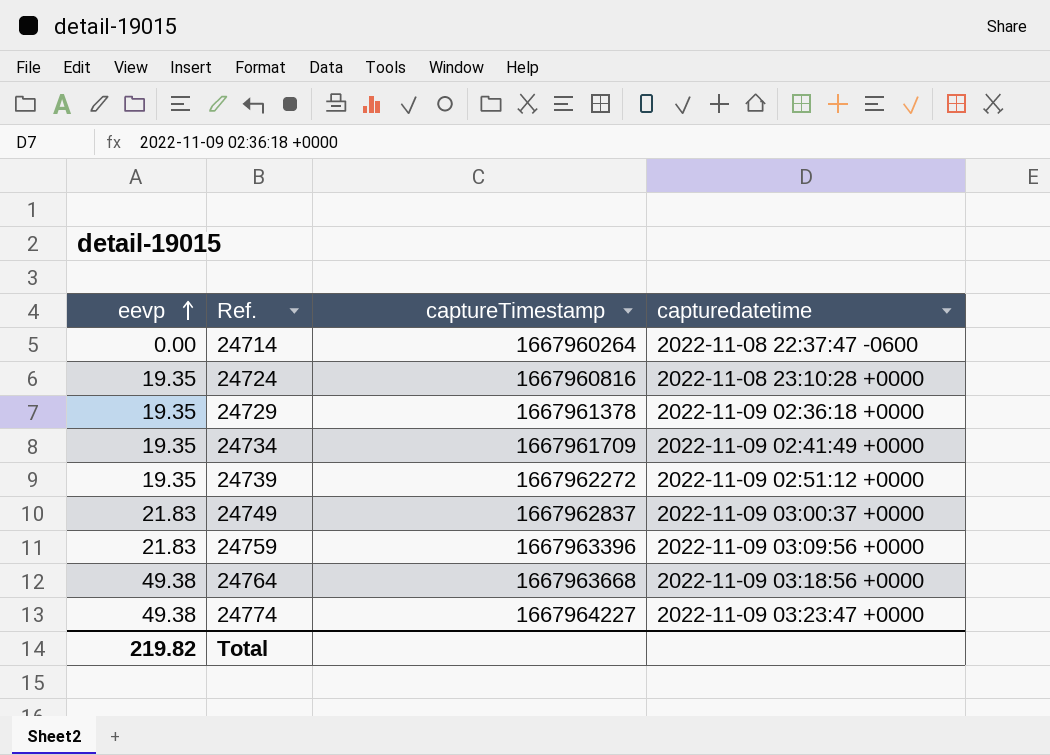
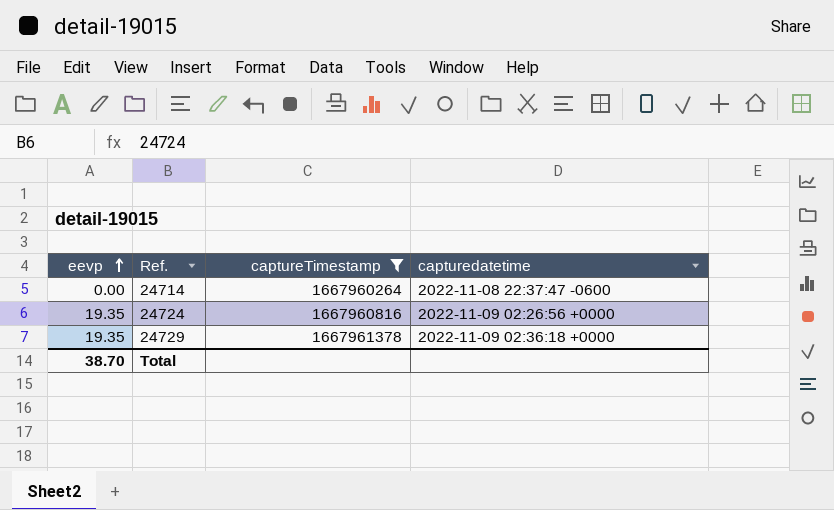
filter: none -> captureTimestamp <= 1667961378
24724 | capturedatetime: 2022-11-08 23:10:28 +0000 -> 2022-11-09 02:26:56 +0000
Total | eevp: 219.82 -> 38.70

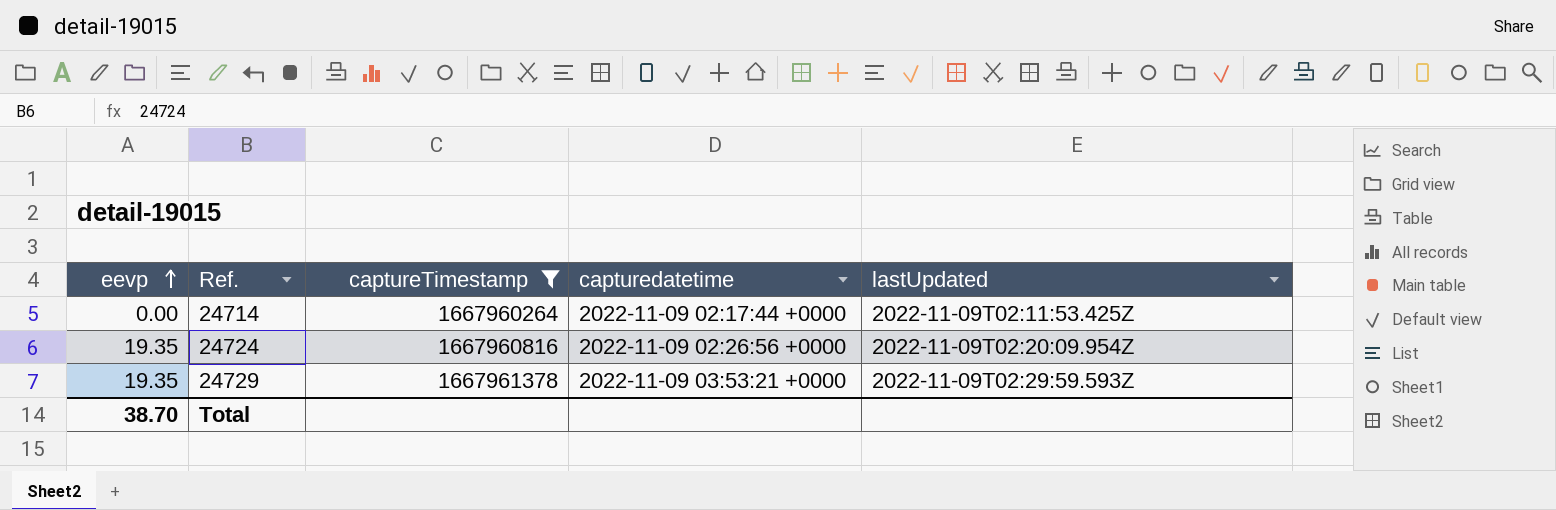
column lastUpdated | position: none -> 5
24714 | capturedatetime: 2022-11-08 22:37:47 -0600 -> 2022-11-09 02:17:44 +0000
24729 | capturedatetime: 2022-11-09 02:36:18 +0000 -> 2022-11-09 03:53:21 +0000

